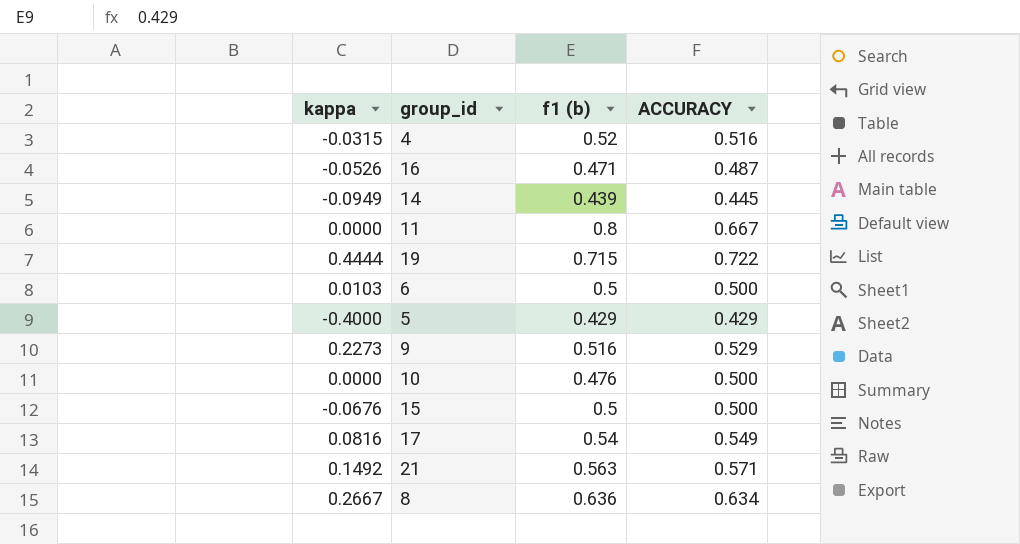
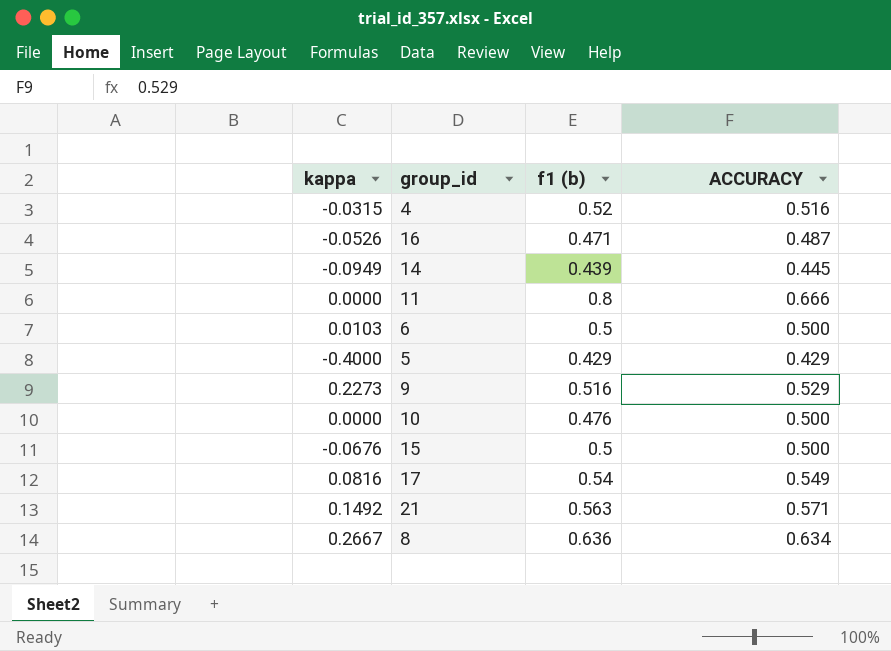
row 19: 0.4444 | 0.715 | 0.722 -> none
11 | ACCURACY: 0.667 -> 0.666

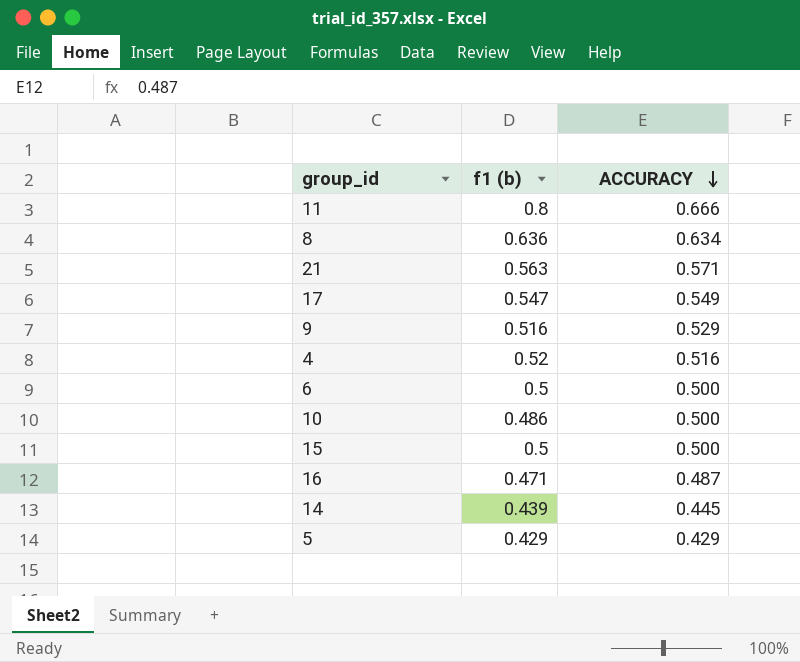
row order: none -> ACCURACY descending
column kappa | position: 1 -> none
17 | f1 (b): 0.54 -> 0.547
10 | f1 (b): 0.476 -> 0.486

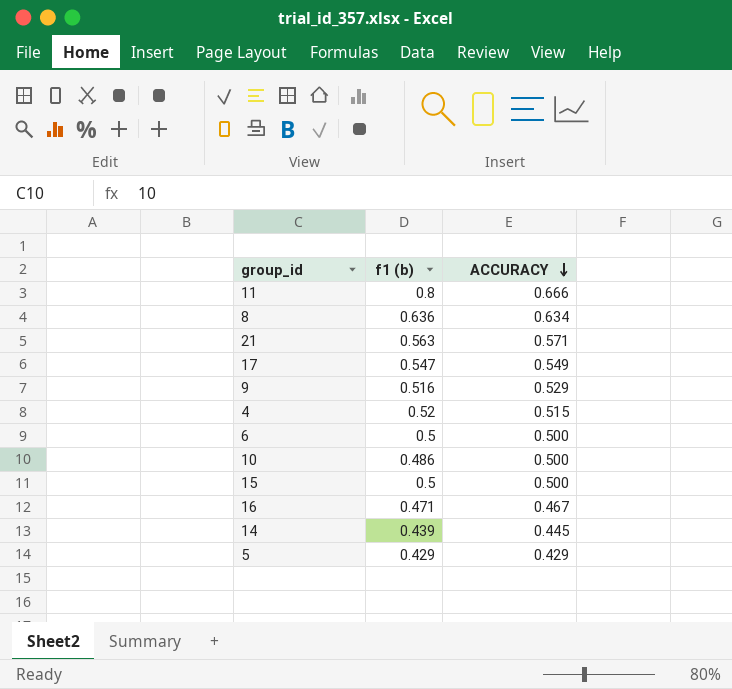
4 | ACCURACY: 0.516 -> 0.515
16 | ACCURACY: 0.487 -> 0.467

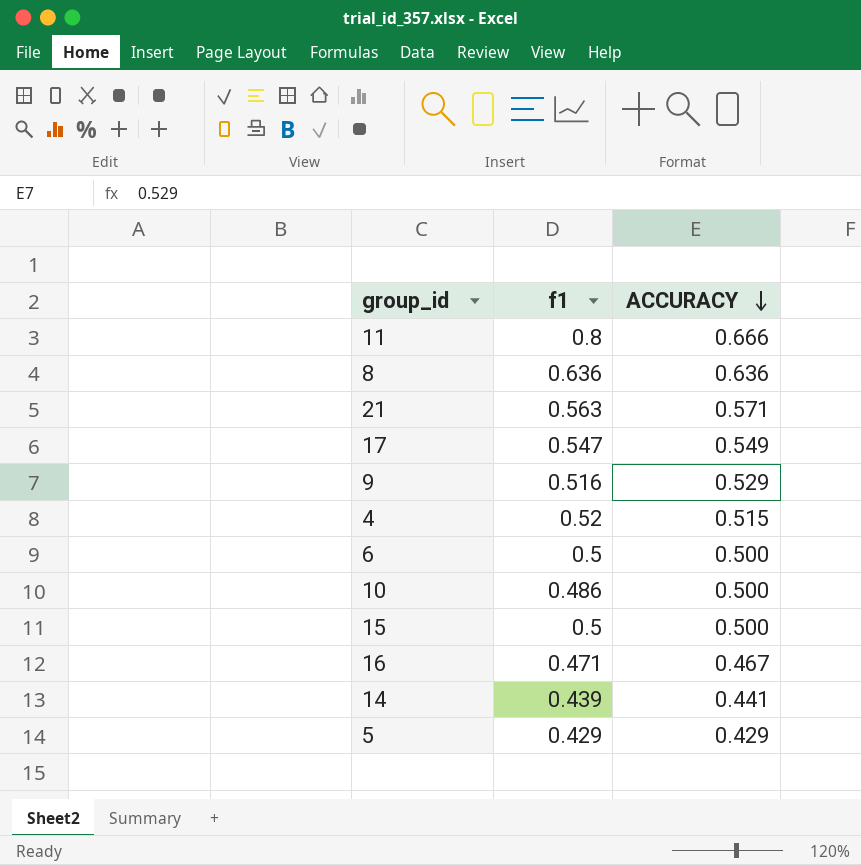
column name: f1 (b) -> f1
8 | ACCURACY: 0.634 -> 0.636
14 | ACCURACY: 0.445 -> 0.441

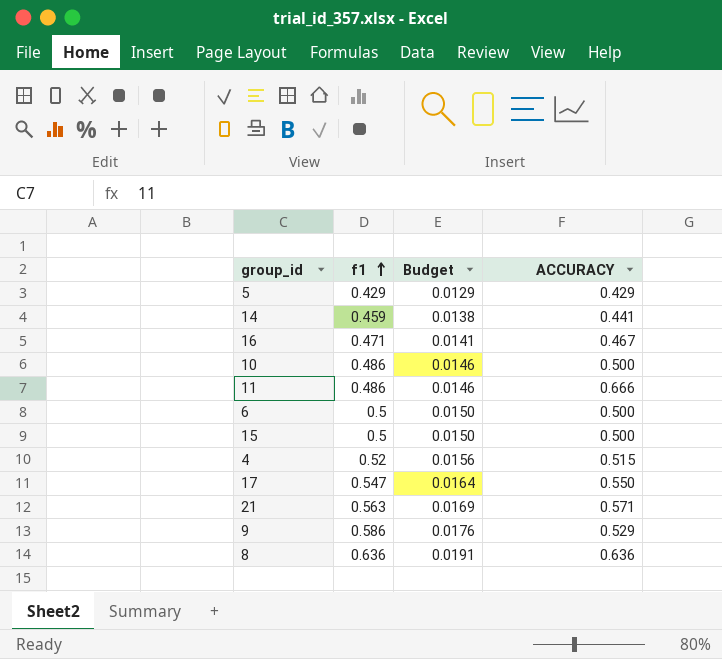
row order: ACCURACY descending -> f1 ascending
column Budget | formula: none -> [f1] * 0.03
14 | f1: 0.439 -> 0.459
11 | f1: 0.8 -> 0.486
17 | ACCURACY: 0.549 -> 0.550
9 | f1: 0.516 -> 0.586

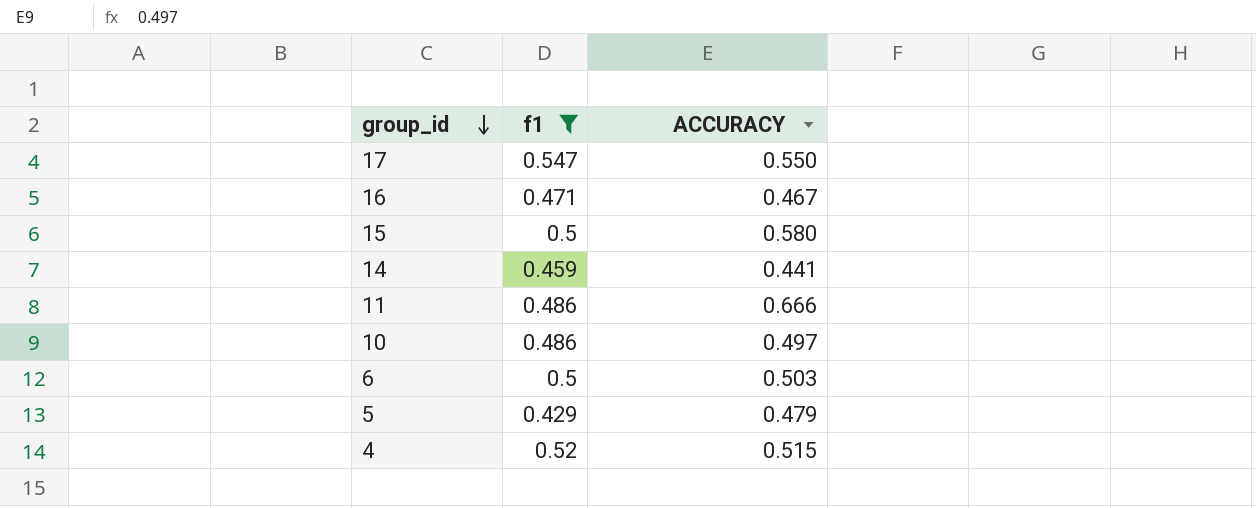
filter: none -> f1 <= 0.547
row order: f1 ascending -> group_id descending
column Budget | formula: [f1] * 0.03 -> none
15 | ACCURACY: 0.500 -> 0.580
10 | ACCURACY: 0.500 -> 0.497
6 | ACCURACY: 0.500 -> 0.503
5 | ACCURACY: 0.429 -> 0.479

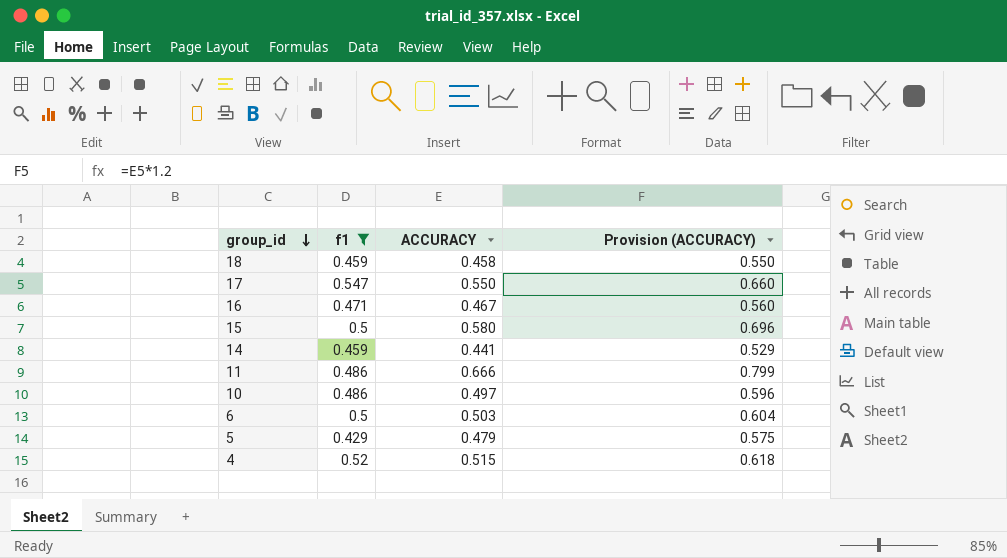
column Provision (ACCURACY) | formula: none -> [ACCURACY] * 1.2
row 18: none -> 0.459 | 0.458 | 0.550

